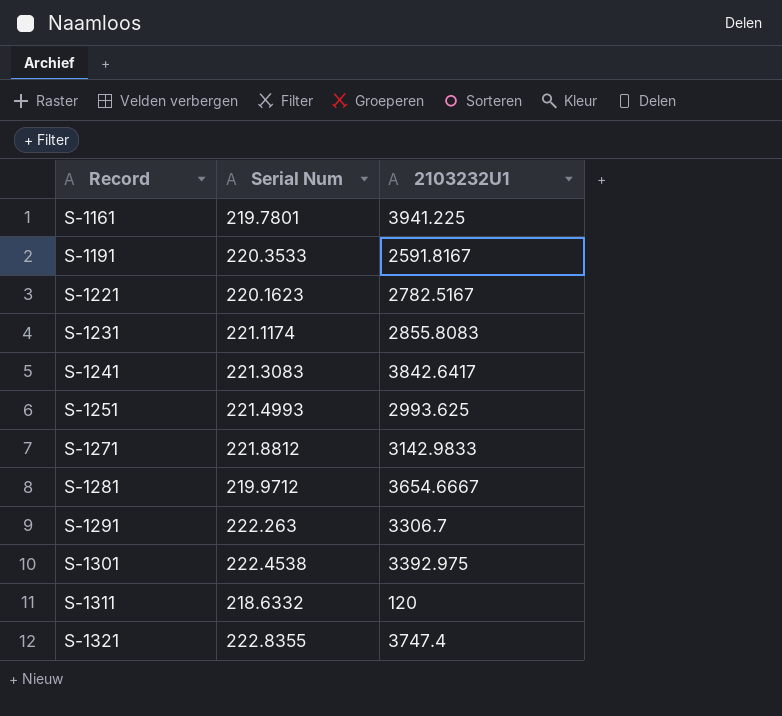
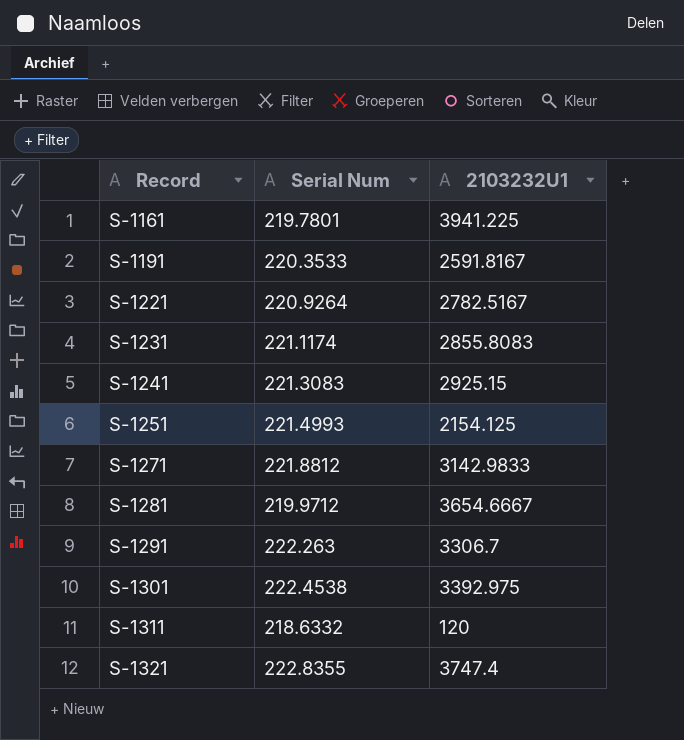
S-1221 | Serial Num: 220.1623 -> 220.9264
S-1241 | 2103232U1: 3842.6417 -> 2925.15
S-1251 | 2103232U1: 2993.625 -> 2154.125

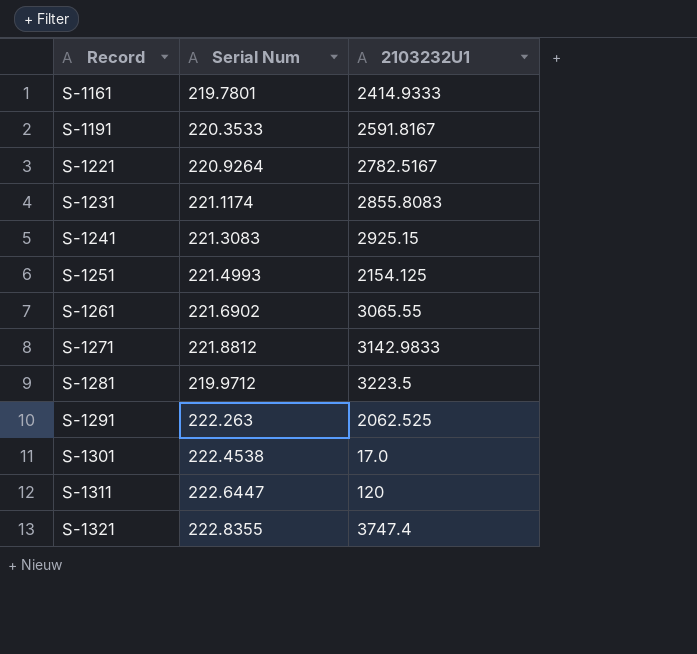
S-1161 | 2103232U1: 3941.225 -> 2414.9333
row S-1261: none -> 221.6902 | 3065.55
S-1281 | 2103232U1: 3654.6667 -> 3223.5
S-1291 | 2103232U1: 3306.7 -> 2062.525
S-1301 | 2103232U1: 3392.975 -> 17.0
S-1311 | Serial Num: 218.6332 -> 222.6447

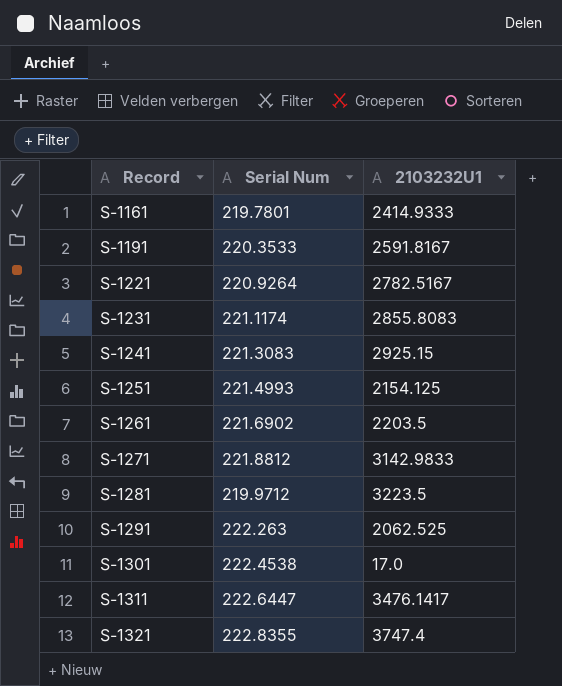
S-1261 | 2103232U1: 3065.55 -> 2203.5
S-1311 | 2103232U1: 120 -> 3476.1417

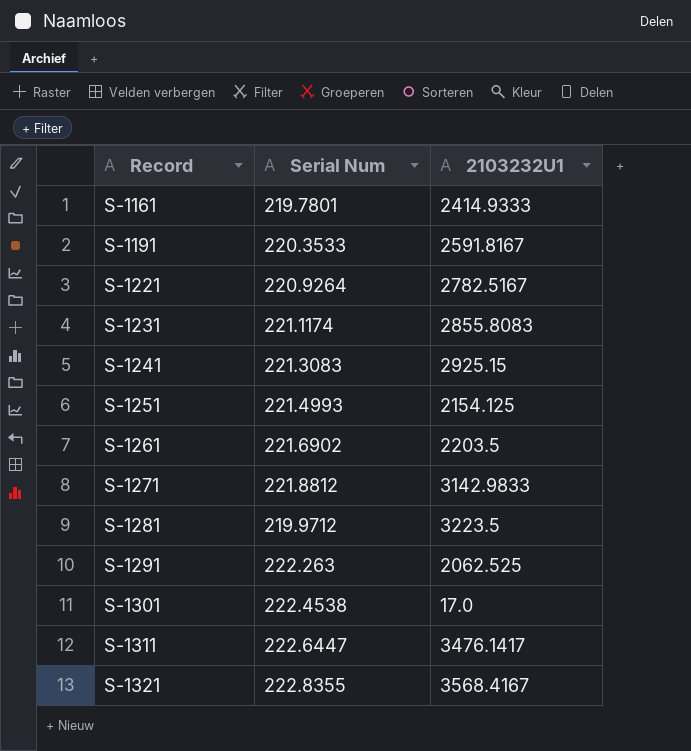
S-1321 | 2103232U1: 3747.4 -> 3568.4167

